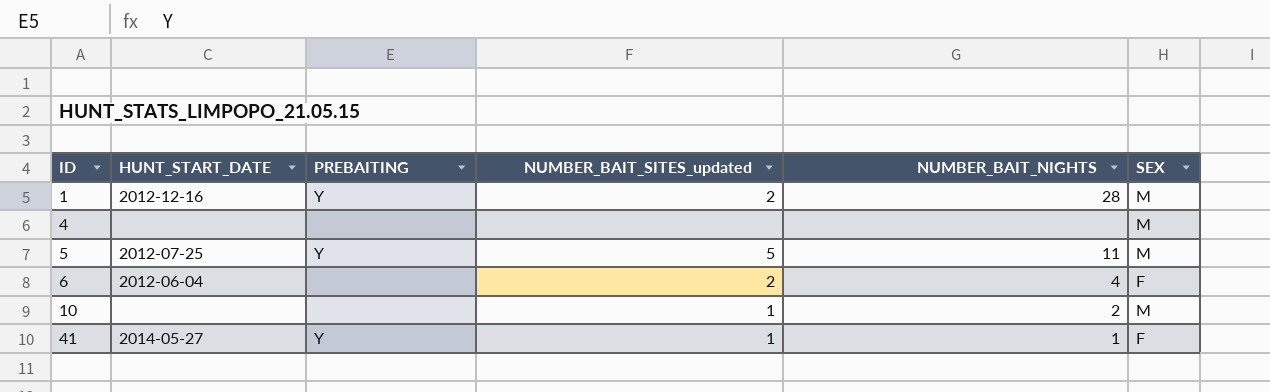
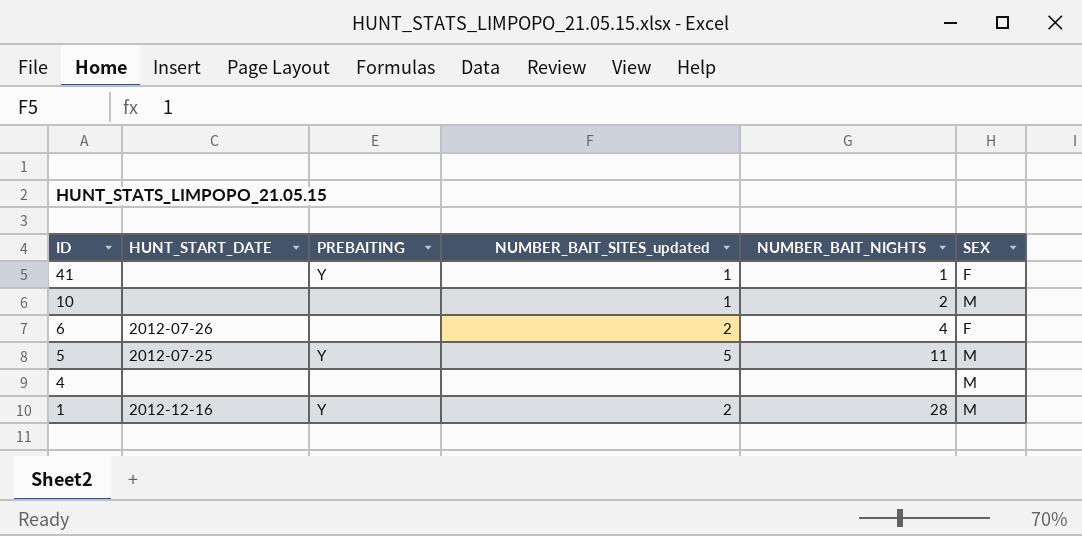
row order: ID ascending -> ID descending
41 | HUNT_START_DATE: 2014-05-27 -> none
6 | HUNT_START_DATE: 2012-06-04 -> 2012-07-26

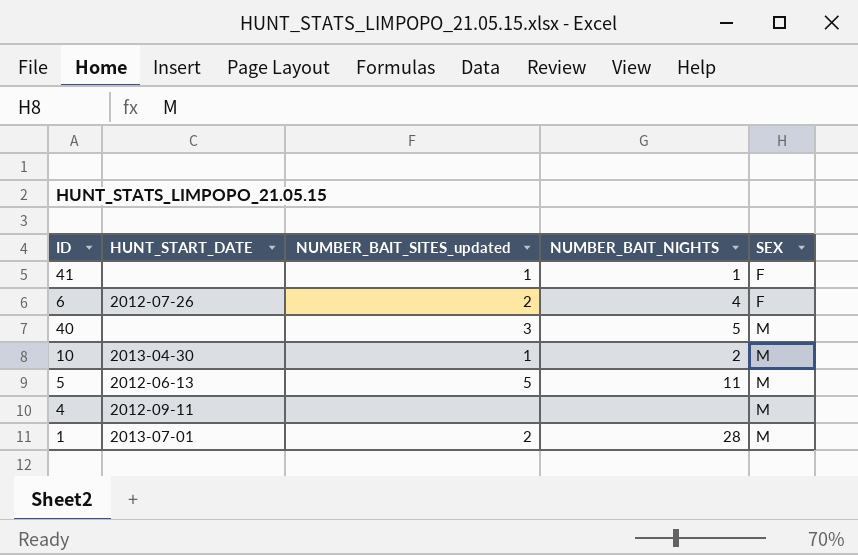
row order: ID descending -> SEX ascending
column PREBAITING | position: 3 -> none
row 40: none -> none | 3 | 5 | M
10 | HUNT_START_DATE: none -> 2013-04-30
5 | HUNT_START_DATE: 2012-07-25 -> 2012-06-13
4 | HUNT_START_DATE: none -> 2012-09-11
1 | HUNT_START_DATE: 2012-12-16 -> 2013-07-01

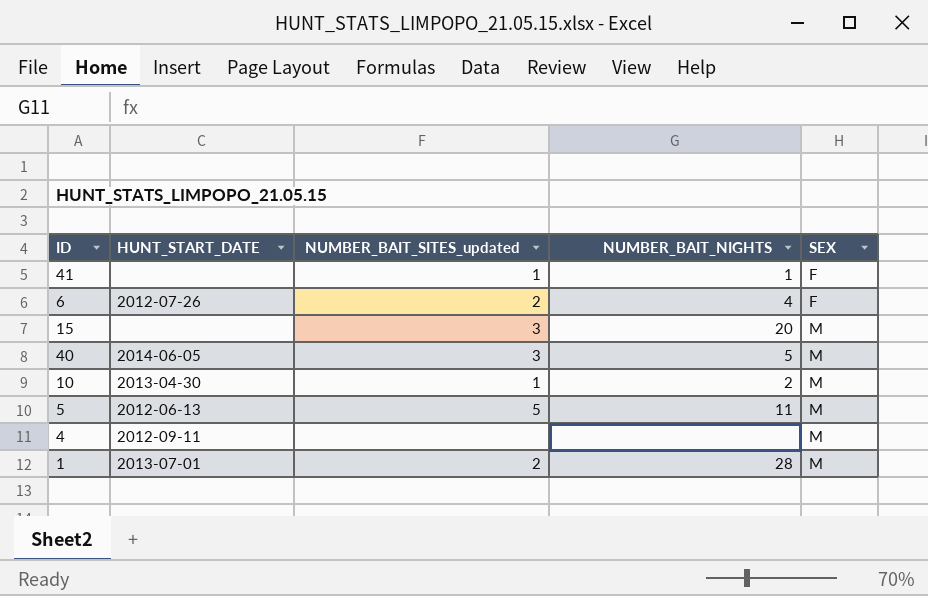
row 15: none -> none | 3 | 20 | M
40 | HUNT_START_DATE: none -> 2014-06-05

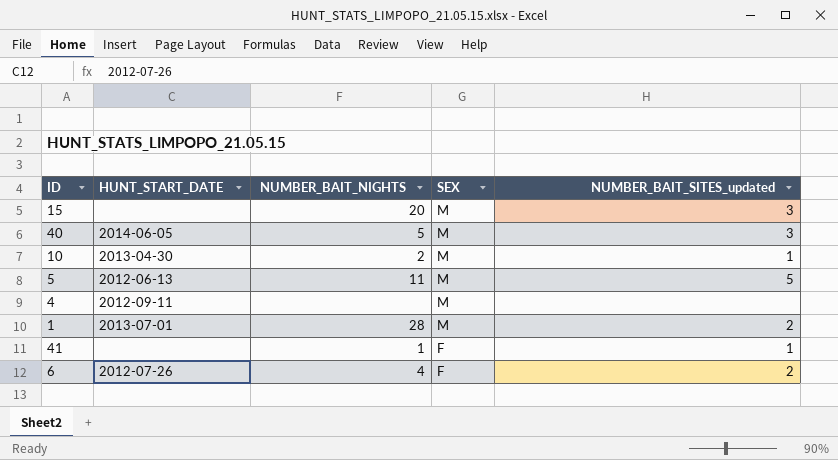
row order: SEX ascending -> SEX descending
column NUMBER_BAIT_SITES_updated | position: 3 -> 5

